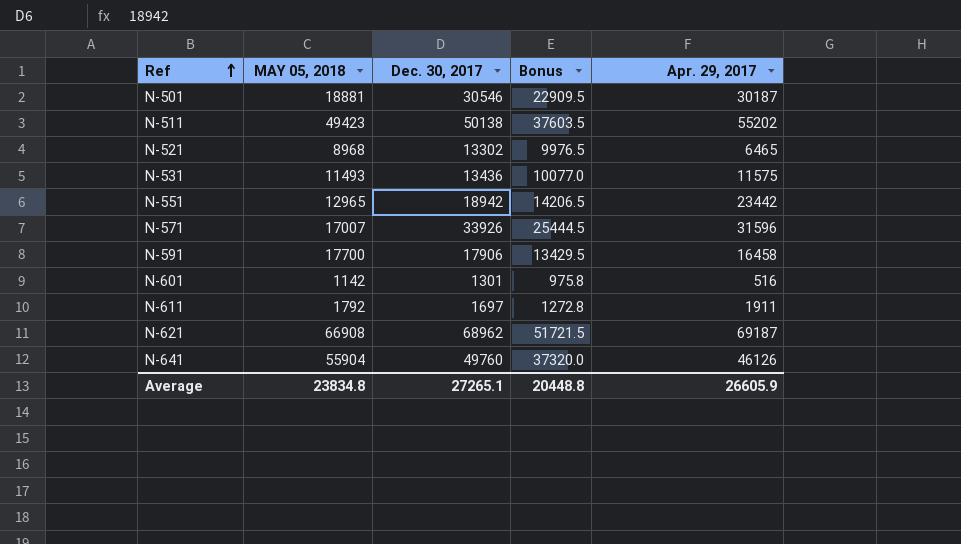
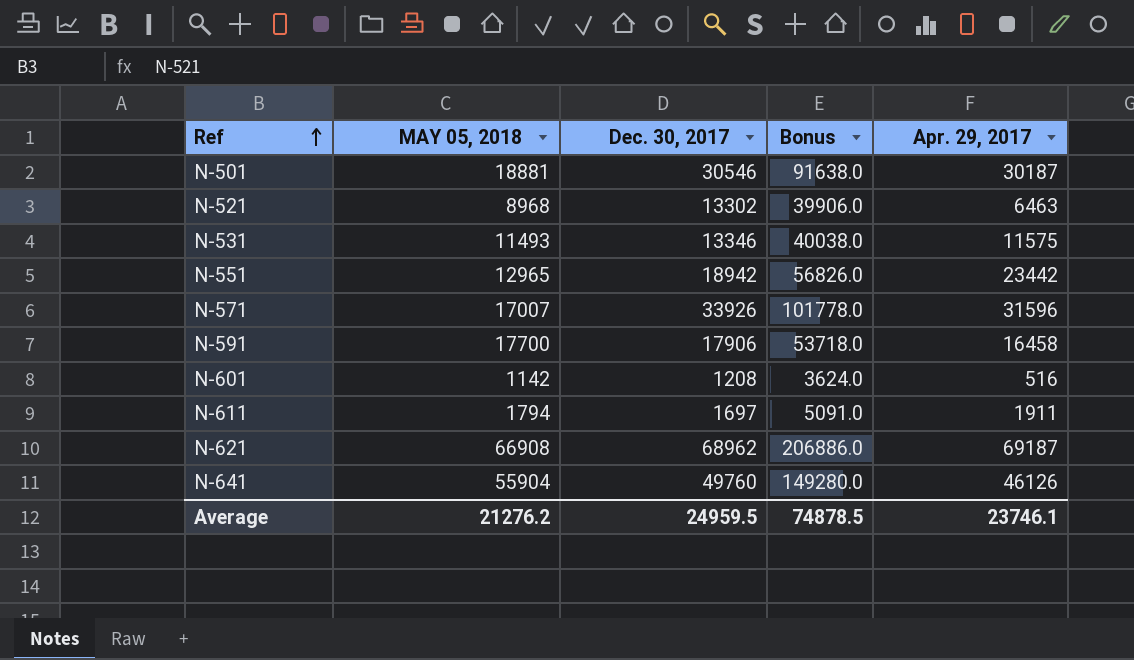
column Bonus | formula: [Dec. 30, 2017] * 0.75 -> [Dec. 30, 2017] * 3
row N-511: 49423 | 50138 | 37603.5 | 55202 -> none
N-521 | Apr. 29, 2017: 6465 -> 6463
N-531 | Dec. 30, 2017: 13436 -> 13346
N-601 | Dec. 30, 2017: 1301 -> 1208
N-611 | MAY 05, 2018: 1792 -> 1794
Average | MAY 05, 2018: 23834.8 -> 21276.2
Average | Dec. 30, 2017: 27265.1 -> 24959.5
Average | Bonus: 20448.8 -> 74878.5
Average | Apr. 29, 2017: 26605.9 -> 23746.1

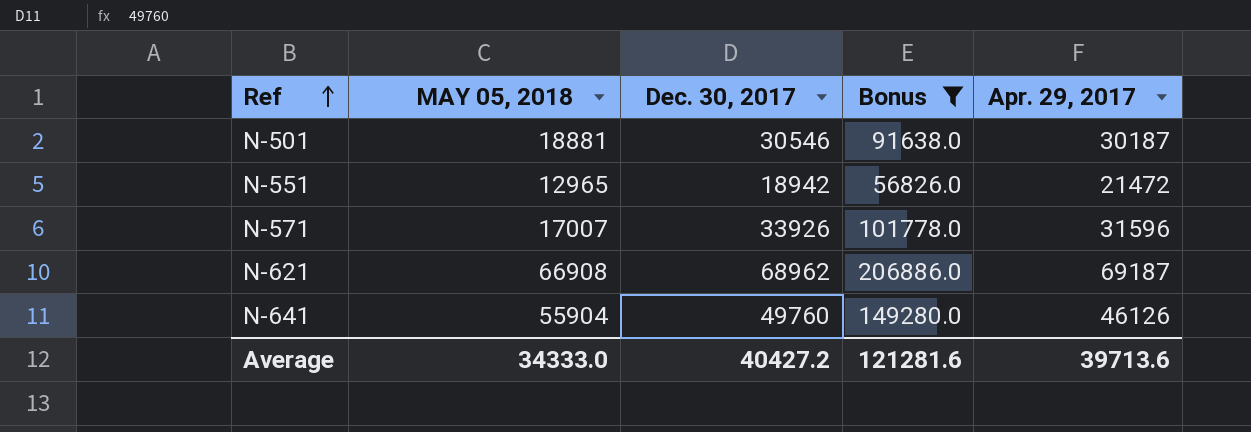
filter: none -> Bonus >= 56826.0
N-551 | Apr. 29, 2017: 23442 -> 21472
Average | MAY 05, 2018: 21276.2 -> 34333.0
Average | Dec. 30, 2017: 24959.5 -> 40427.2
Average | Bonus: 74878.5 -> 121281.6
Average | Apr. 29, 2017: 23746.1 -> 39713.6

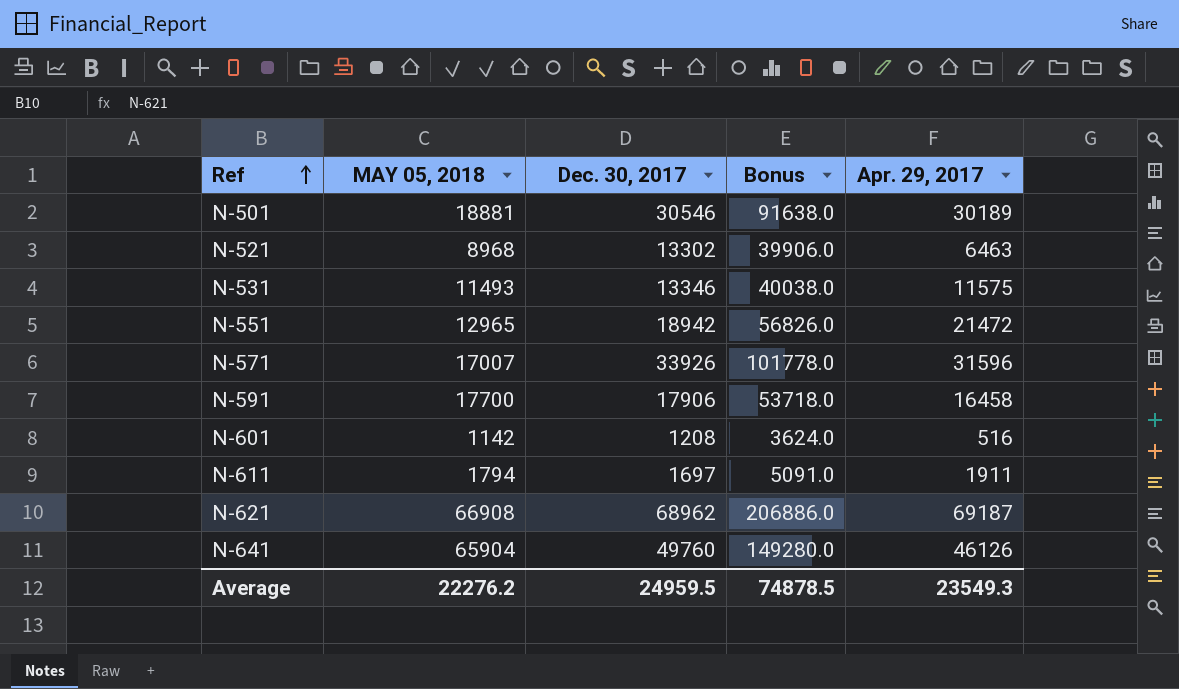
filter: Bonus >= 56826.0 -> none
N-501 | Apr. 29, 2017: 30187 -> 30189
N-641 | MAY 05, 2018: 55904 -> 65904
Average | MAY 05, 2018: 34333.0 -> 22276.2
Average | Dec. 30, 2017: 40427.2 -> 24959.5
Average | Bonus: 121281.6 -> 74878.5
Average | Apr. 29, 2017: 39713.6 -> 23549.3

